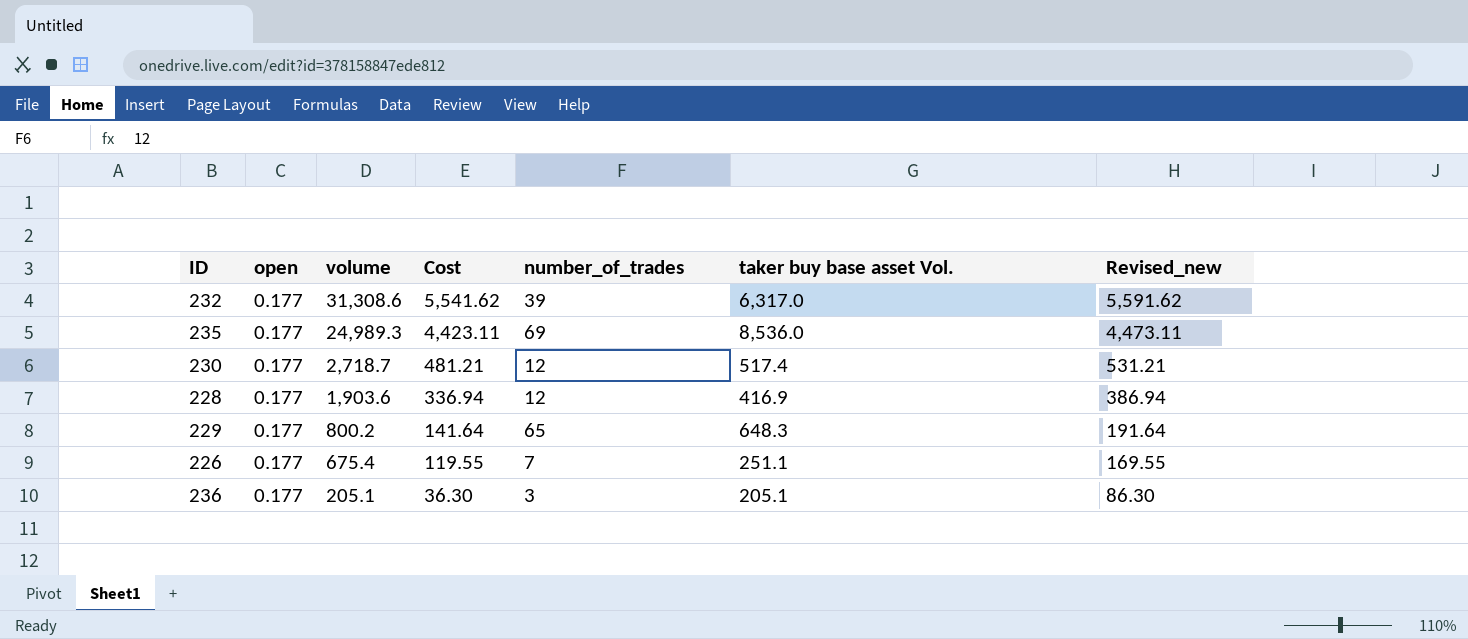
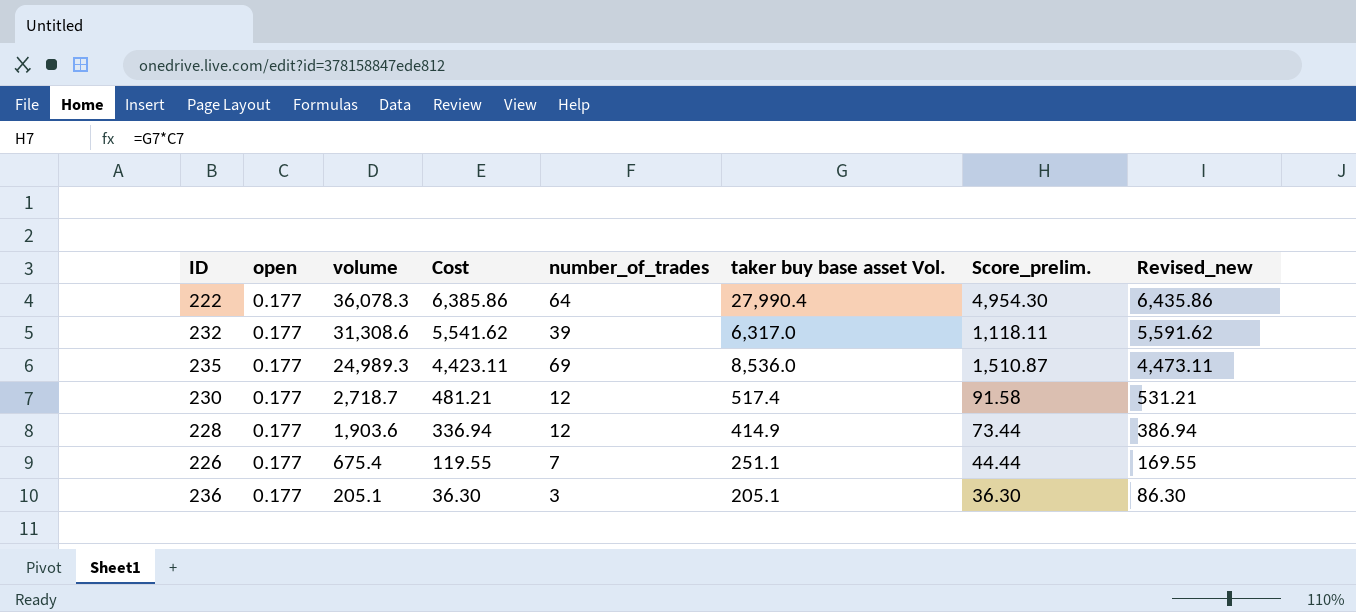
column Score_prelim. | formula: none -> [open] * [taker buy base asset Vol.]
row 229: 0.177 | 800.2 | 141.64 | 65 | 648.3 | 191.64 -> none
row 222: none -> 0.177 | 36,078.3 | 6,385.86 | 64 | 27,990.4 | 4,954.30 | 6,435.86
228 | taker buy base asset Vol.: 416.9 -> 414.9

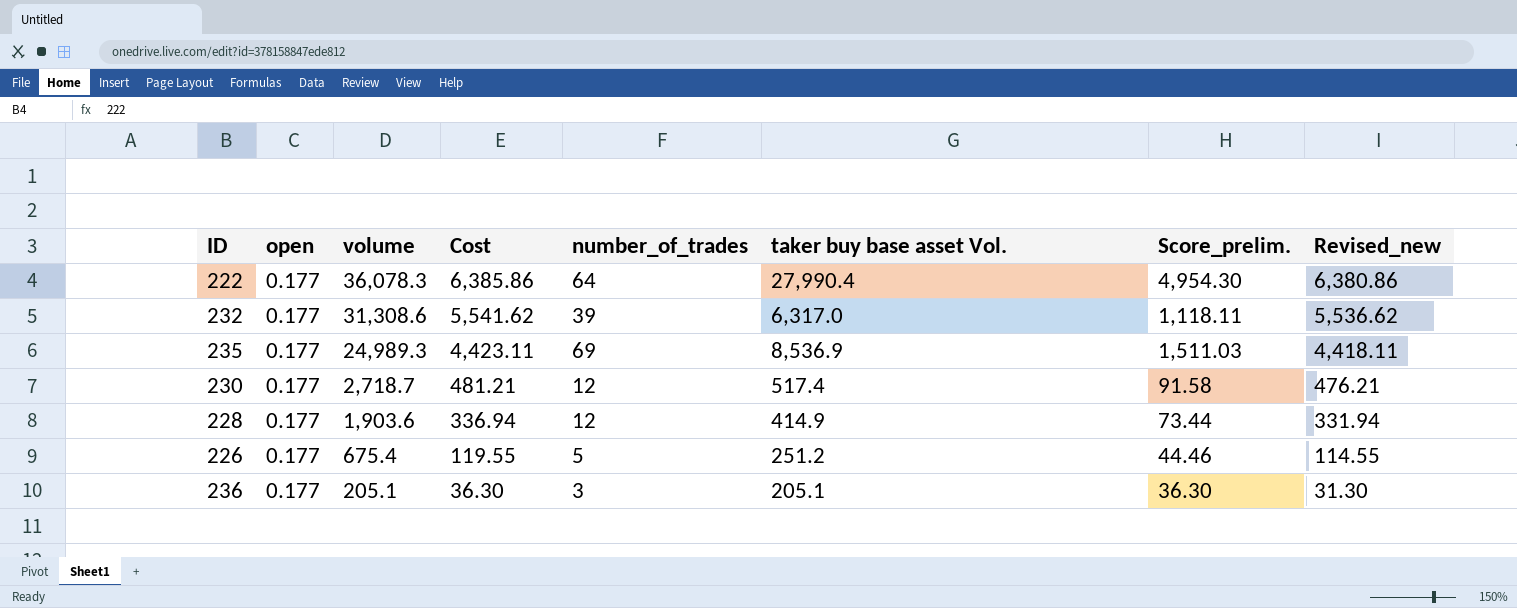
column Revised_new | formula: [Cost] + 50 -> [Cost] - 5
235 | taker buy base asset Vol.: 8,536.0 -> 8,536.9
235 | Score_prelim.: 1,510.87 -> 1,511.03
226 | number_of_trades: 7 -> 5
226 | taker buy base asset Vol.: 251.1 -> 251.2
226 | Score_prelim.: 44.44 -> 44.46

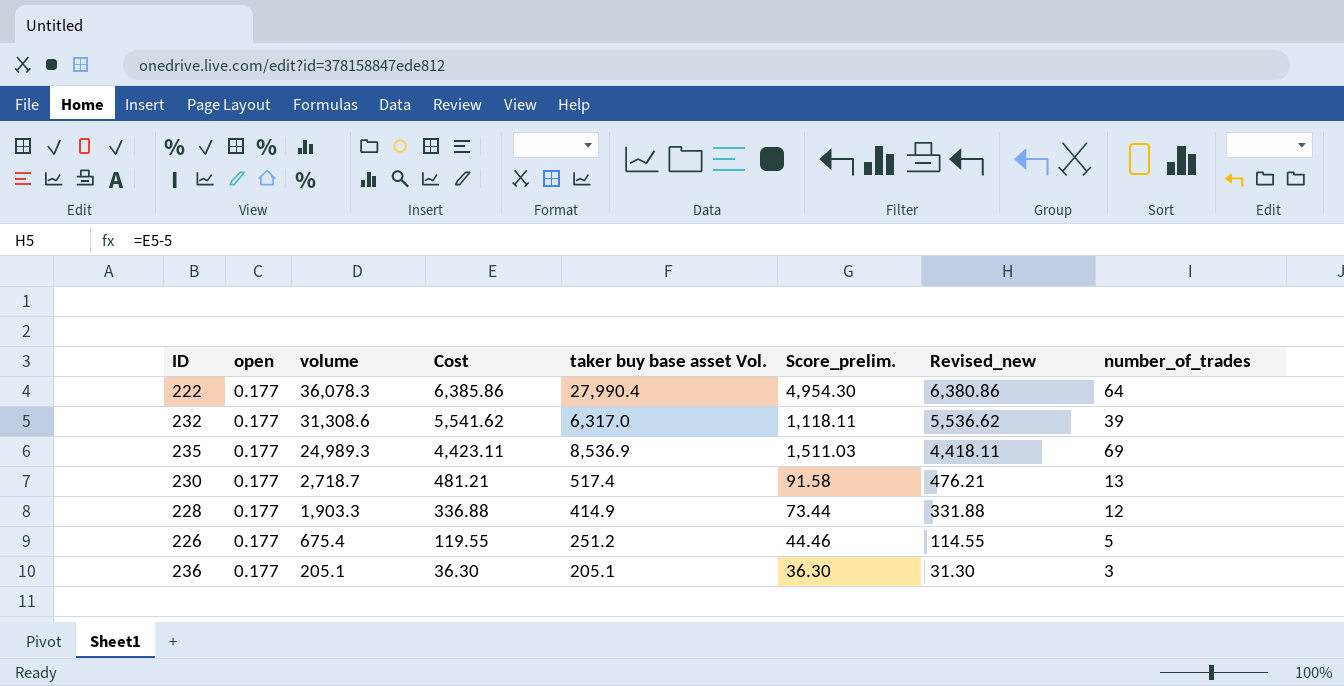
column number_of_trades | position: 5 -> 8
230 | number_of_trades: 12 -> 13
228 | volume: 1,903.6 -> 1,903.3
228 | Cost: 336.94 -> 336.88
228 | Revised_new: 331.94 -> 331.88

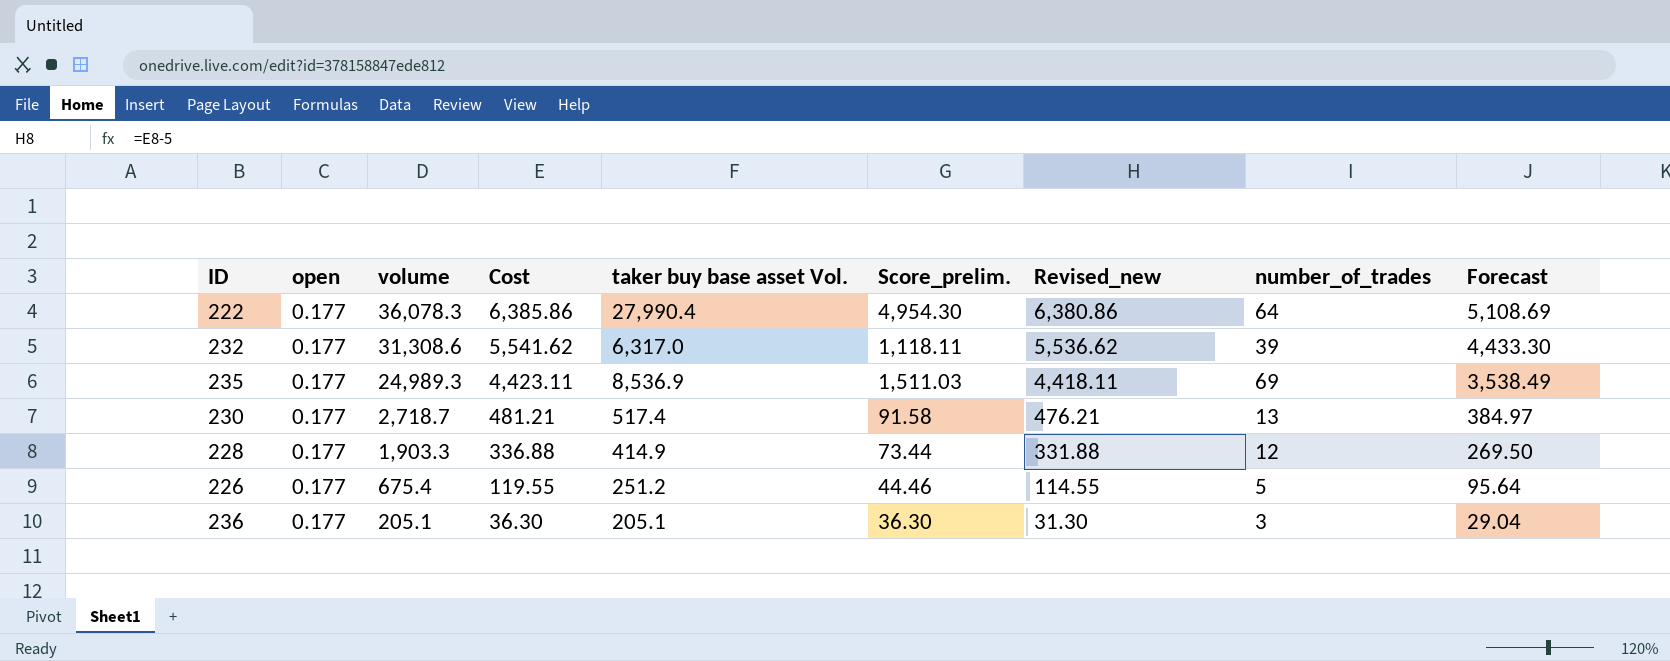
column Forecast | formula: none -> [Cost] * 0.8

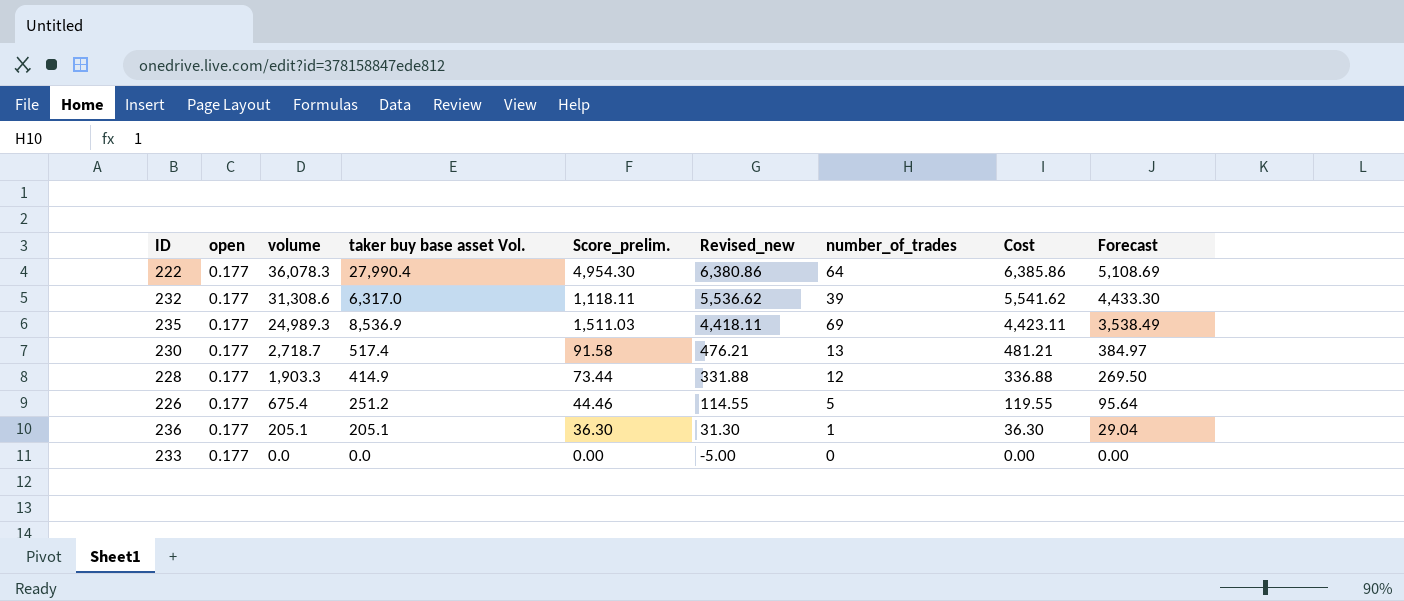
column Cost | position: 4 -> 8
236 | number_of_trades: 3 -> 1
row 233: none -> 0.177 | 0.0 | 0.0 | 0.00 | -5.00 | 0 | 0.00 | 0.00

